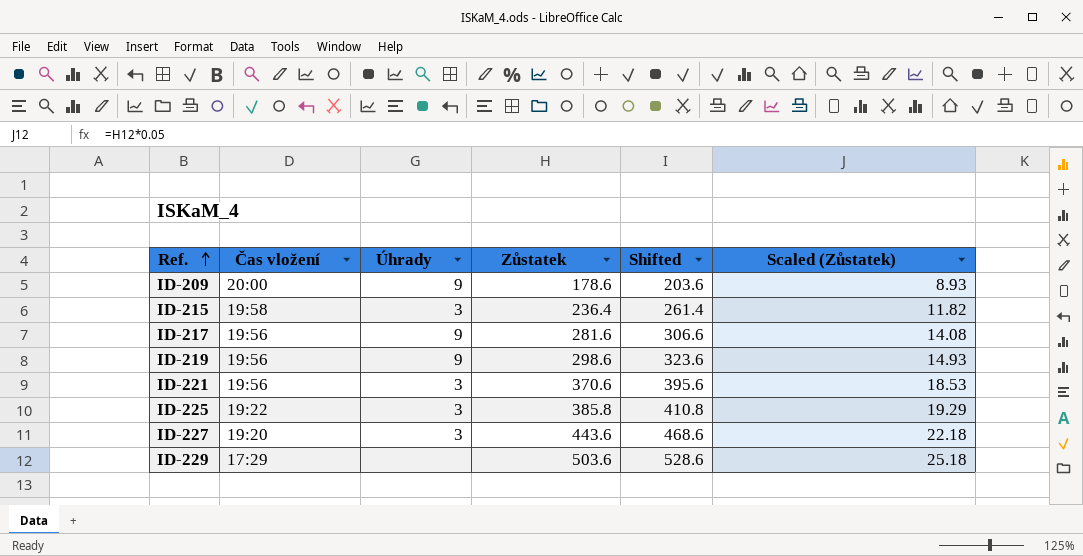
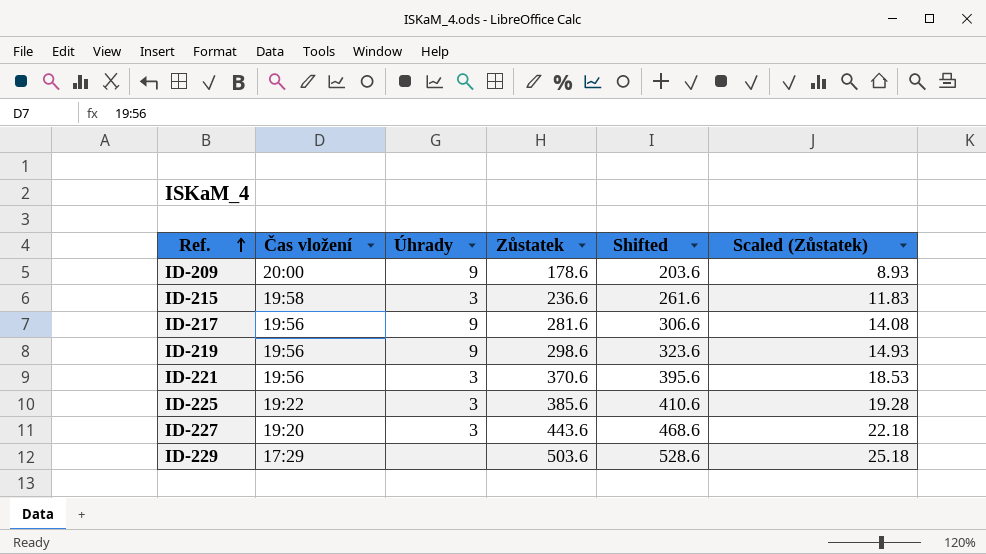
ID-215 | Zůstatek: 236.4 -> 236.6
ID-215 | Shifted: 261.4 -> 261.6
ID-215 | Scaled (Zůstatek): 11.82 -> 11.83
ID-225 | Zůstatek: 385.8 -> 385.6
ID-225 | Shifted: 410.8 -> 410.6
ID-225 | Scaled (Zůstatek): 19.29 -> 19.28

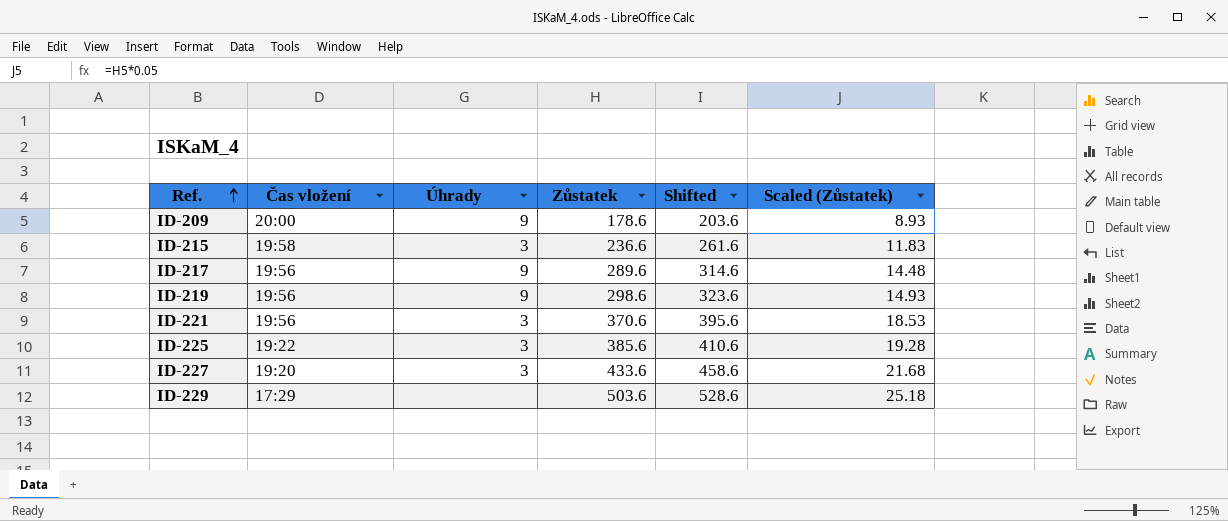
ID-217 | Zůstatek: 281.6 -> 289.6
ID-217 | Shifted: 306.6 -> 314.6
ID-217 | Scaled (Zůstatek): 14.08 -> 14.48
ID-227 | Zůstatek: 443.6 -> 433.6
ID-227 | Shifted: 468.6 -> 458.6
ID-227 | Scaled (Zůstatek): 22.18 -> 21.68

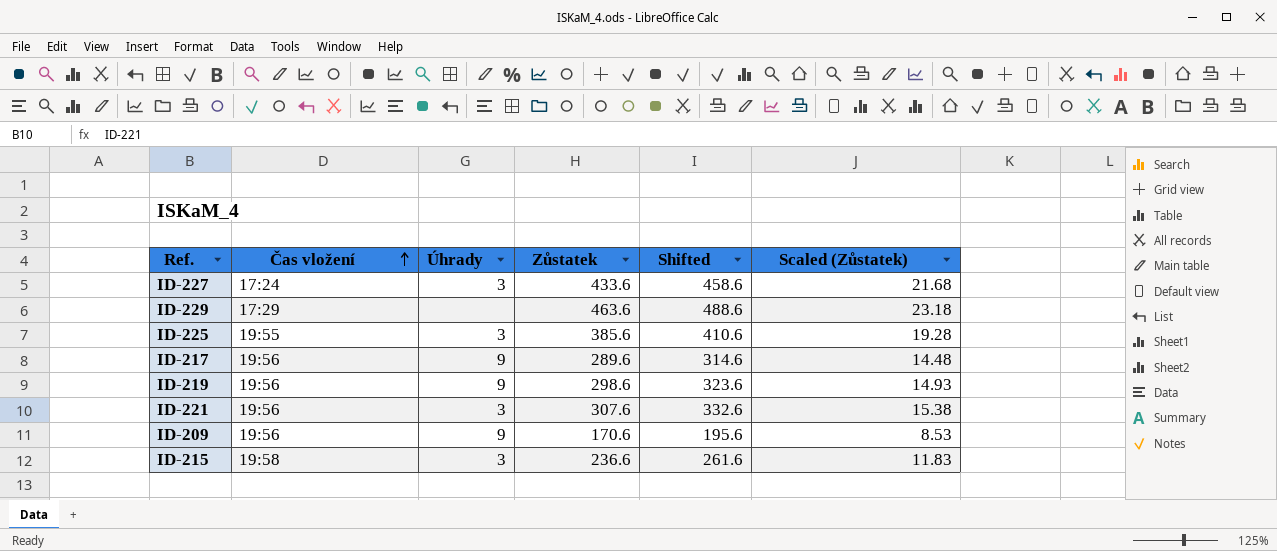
row order: Ref. ascending -> Čas vložení ascending
ID-227 | Čas vložení: 19:20 -> 17:24
ID-229 | Zůstatek: 503.6 -> 463.6
ID-229 | Shifted: 528.6 -> 488.6
ID-229 | Scaled (Zůstatek): 25.18 -> 23.18
ID-225 | Čas vložení: 19:22 -> 19:55
ID-221 | Zůstatek: 370.6 -> 307.6
ID-221 | Shifted: 395.6 -> 332.6
ID-221 | Scaled (Zůstatek): 18.53 -> 15.38
ID-209 | Čas vložení: 20:00 -> 19:56
ID-209 | Zůstatek: 178.6 -> 170.6
ID-209 | Shifted: 203.6 -> 195.6
ID-209 | Scaled (Zůstatek): 8.93 -> 8.53

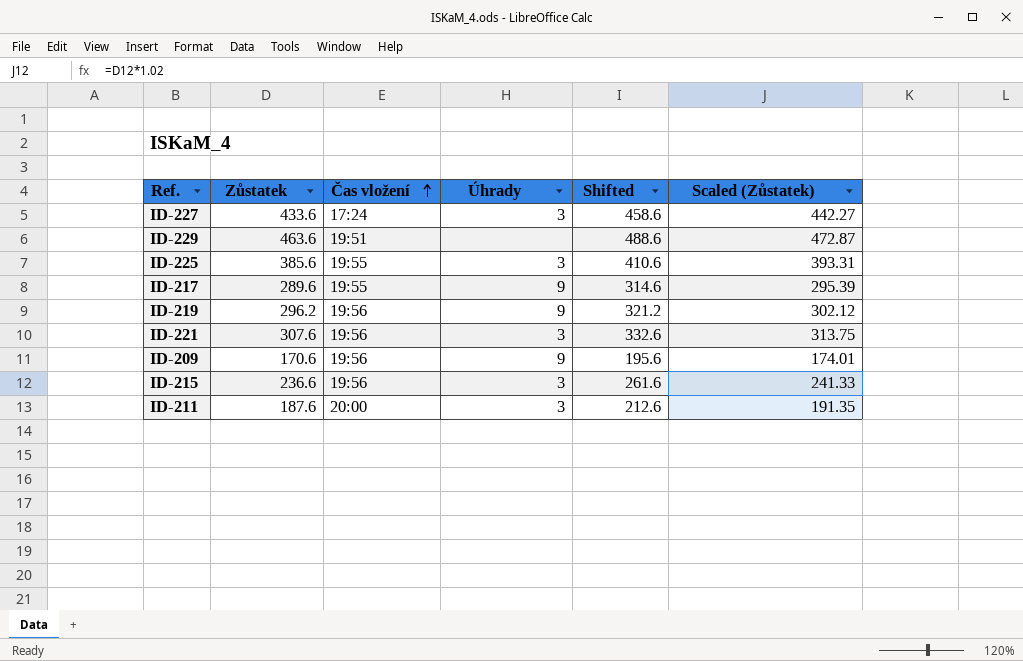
column Zůstatek | position: 4 -> 2
column Scaled (Zůstatek) | formula: [Zůstatek] * 0.05 -> [Zůstatek] * 1.02
ID-229 | Čas vložení: 17:29 -> 19:51
ID-217 | Čas vložení: 19:56 -> 19:55
ID-219 | Zůstatek: 298.6 -> 296.2
ID-219 | Shifted: 323.6 -> 321.2
ID-215 | Čas vložení: 19:58 -> 19:56
row ID-211: none -> 187.6 | 20:00 | 3 | 212.6 | 191.35

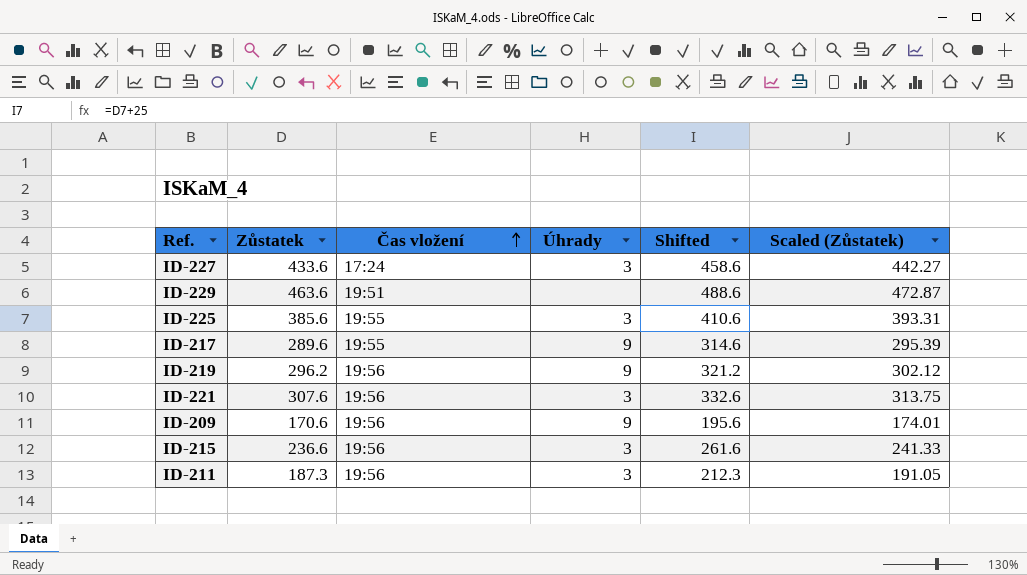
ID-211 | Zůstatek: 187.6 -> 187.3
ID-211 | Čas vložení: 20:00 -> 19:56
ID-211 | Shifted: 212.6 -> 212.3
ID-211 | Scaled (Zůstatek): 191.35 -> 191.05

